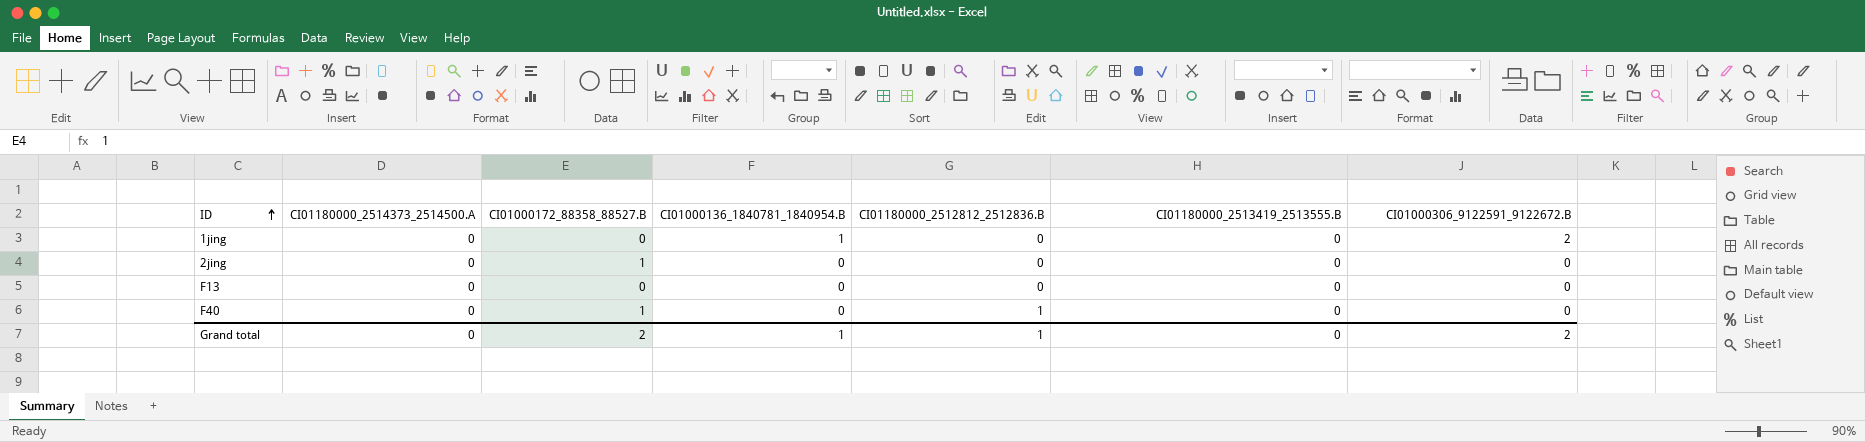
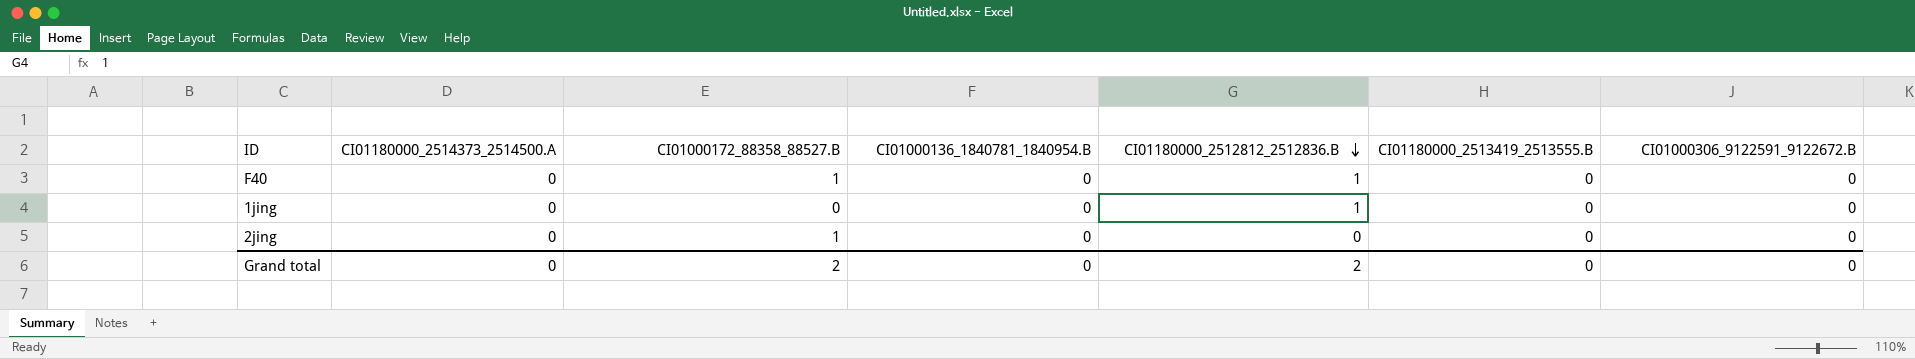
row order: ID ascending -> CI01180000_2512812_2512836.B descending
row F13: 0 | 0 | 0 | 0 | 0 | 0 -> none
1jing | CI01000136_1840781_1840954.B: 1 -> 0
1jing | CI01180000_2512812_2512836.B: 0 -> 1
1jing | CI01000306_9122591_9122672.B: 2 -> 0
Grand total | CI01000136_1840781_1840954.B: 1 -> 0
Grand total | CI01180000_2512812_2512836.B: 1 -> 2
Grand total | CI01000306_9122591_9122672.B: 2 -> 0

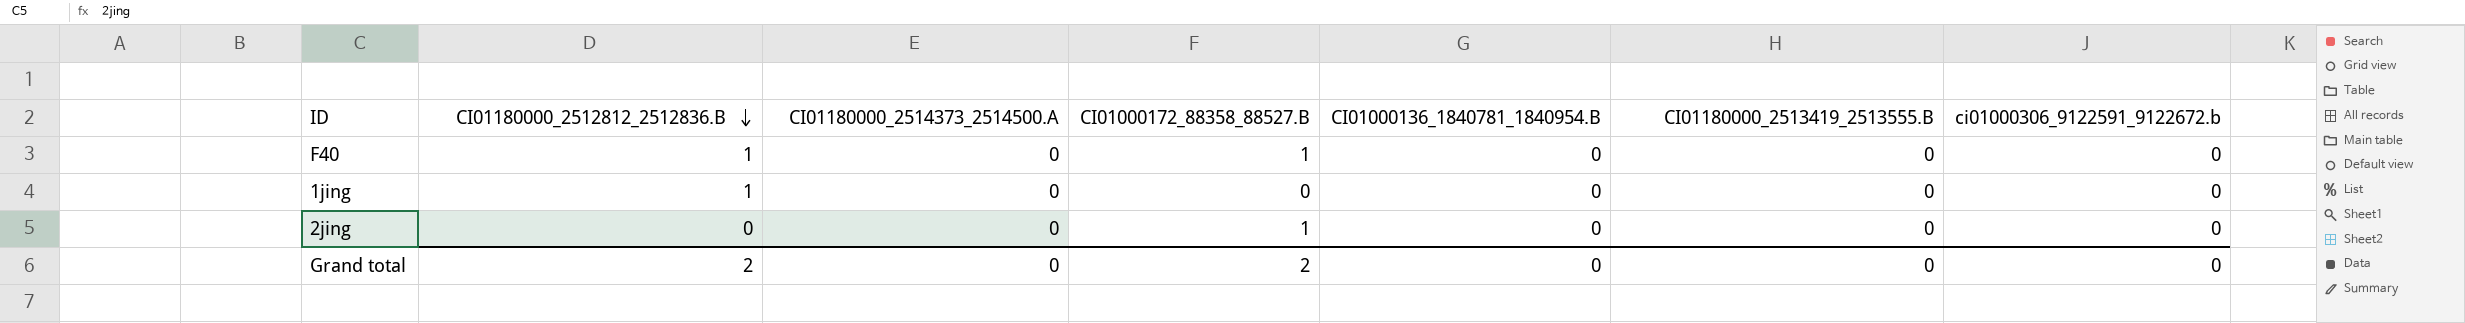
column CI01180000_2512812_2512836.B | position: 5 -> 2
column name: CI01000306_9122591_9122672.B -> ci01000306_9122591_9122672.b

